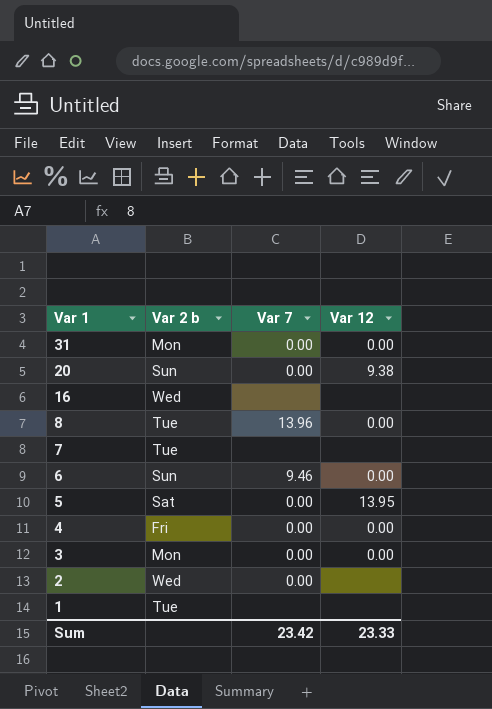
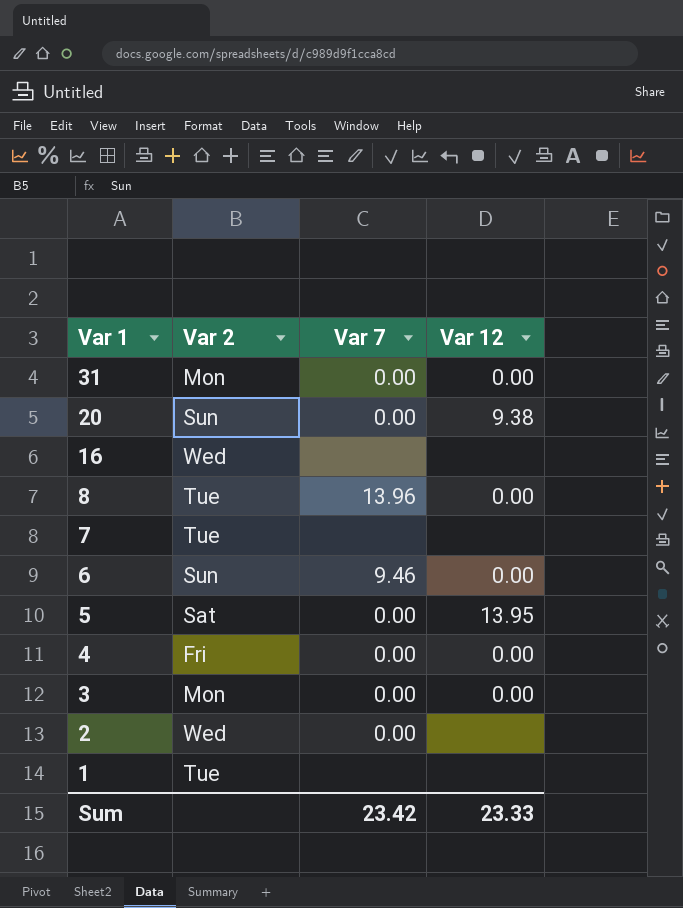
column name: Var 2 b -> Var 2

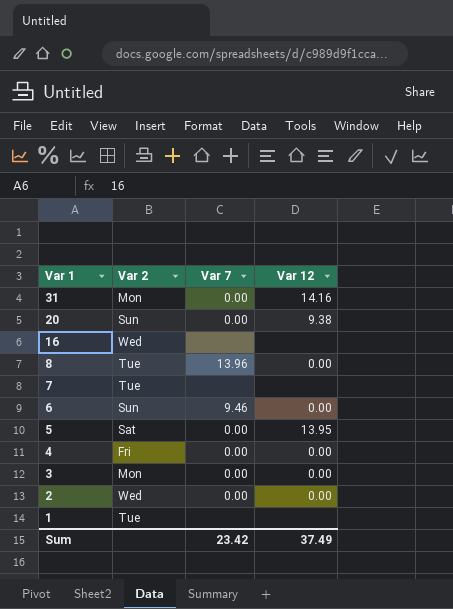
31 | Var 12: 0.00 -> 14.16
2 | Var 12: none -> 0.00
Sum | Var 12: 23.33 -> 37.49

